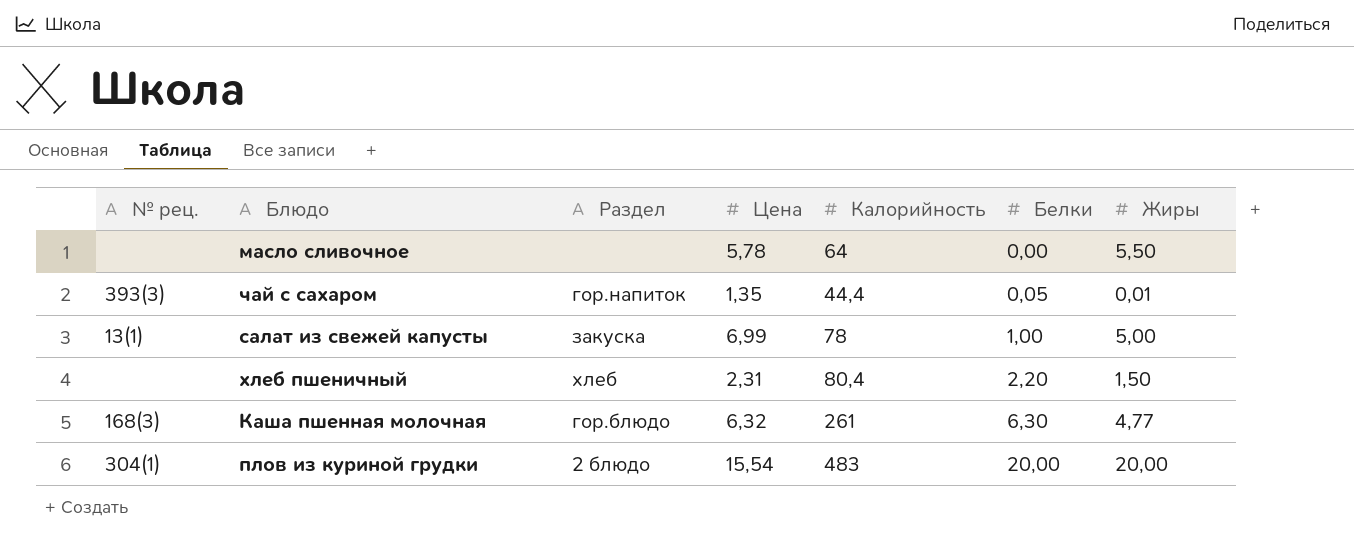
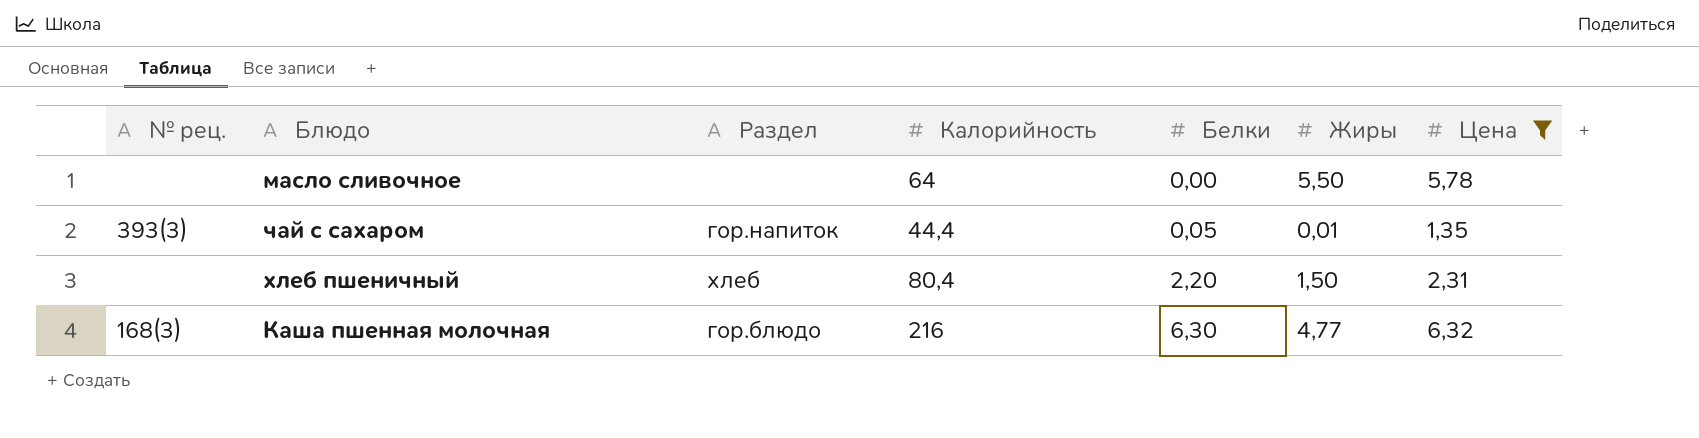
filter: none -> Цена <= 6,32
column Цена | position: 4 -> 7
Каша пшенная молочная | Калорийность: 261 -> 216

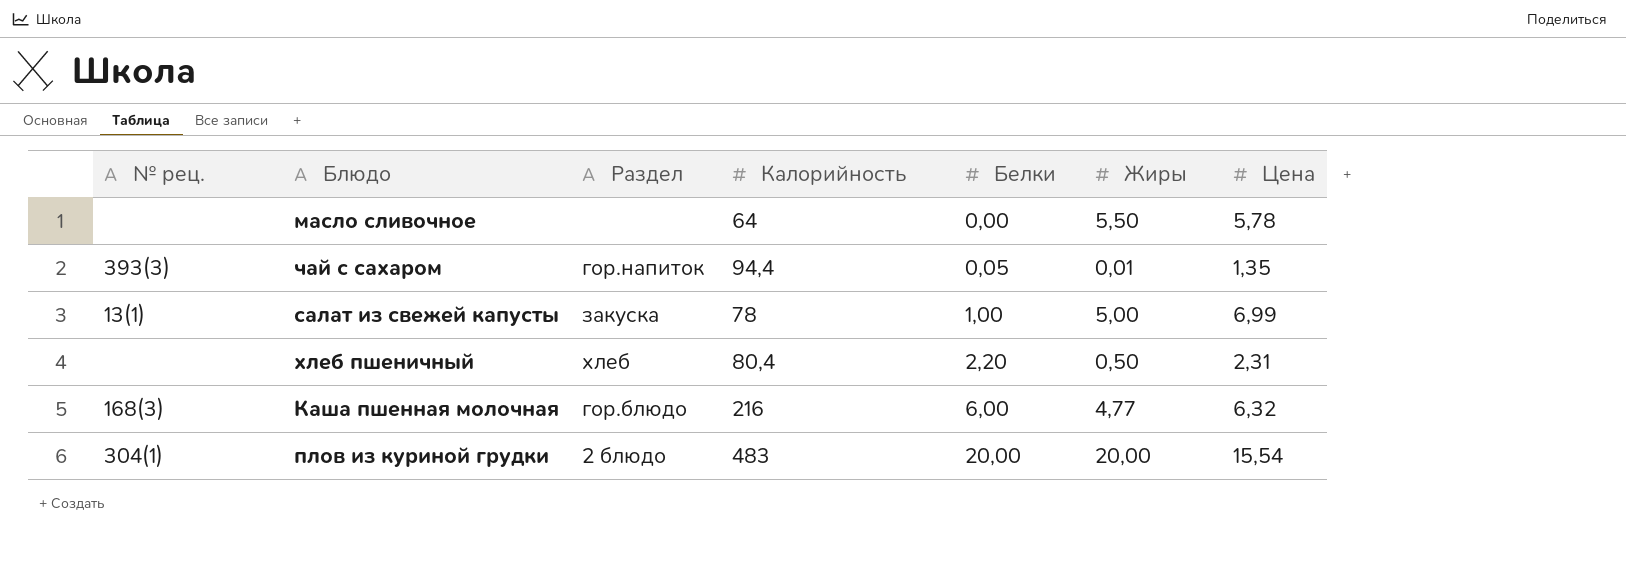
filter: Цена <= 6,32 -> none
чай с сахаром | Калорийность: 44,4 -> 94,4
хлеб пшеничный | Жиры: 1,50 -> 0,50
Каша пшенная молочная | Белки: 6,30 -> 6,00

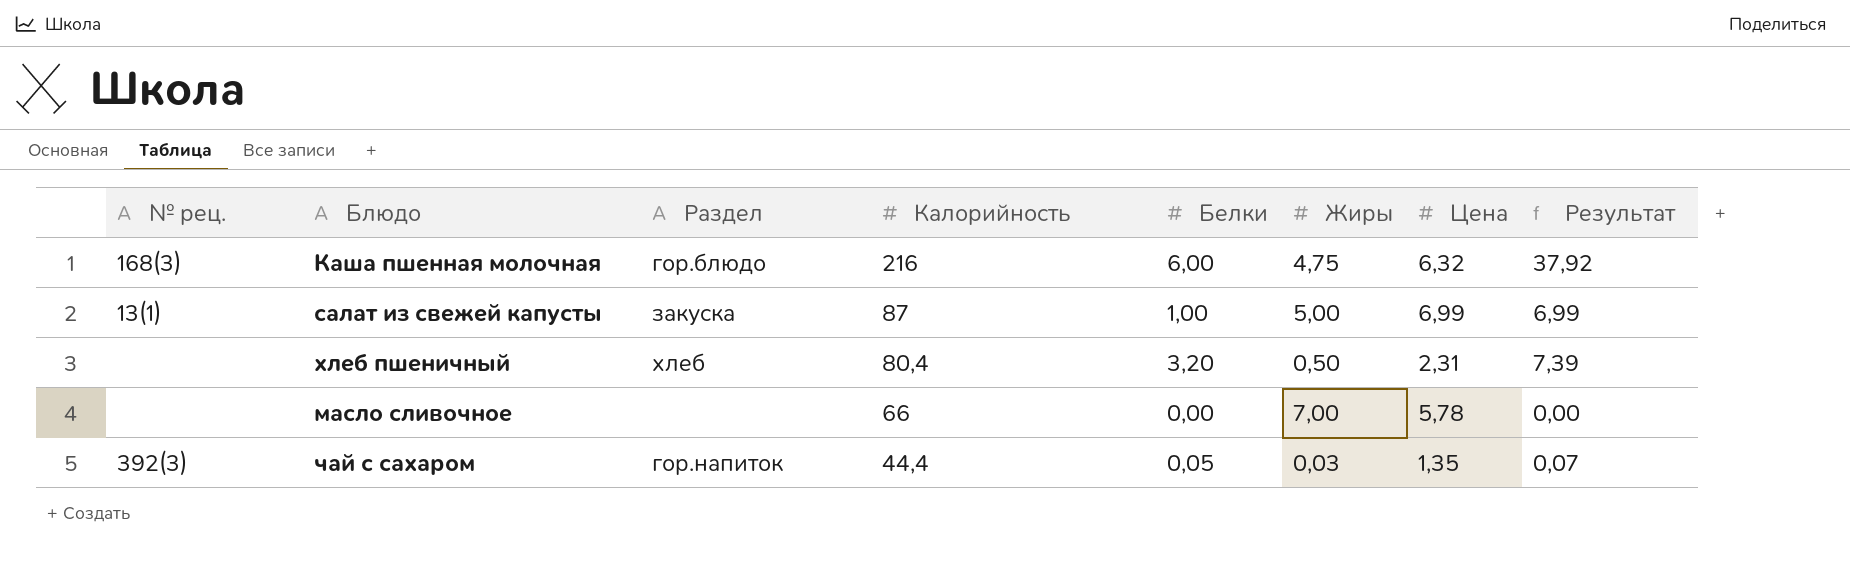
row order: Белки ascending -> Калорийность descending
column Результат | formula: none -> [Белки] * [Цена]
row плов из куриной грудки: 304(1) | 2 блюдо | 483 | 20,00 | 20,00 | 15,54 -> none
Каша пшенная молочная | Жиры: 4,77 -> 4,75
салат из свежей капусты | Калорийность: 78 -> 87
хлеб пшеничный | Белки: 2,20 -> 3,20
масло сливочное | Калорийность: 64 -> 66
масло сливочное | Жиры: 5,50 -> 7,00
чай с сахаром | № рец.: 393(3) -> 392(3)
чай с сахаром | Калорийность: 94,4 -> 44,4
чай с сахаром | Жиры: 0,01 -> 0,03

